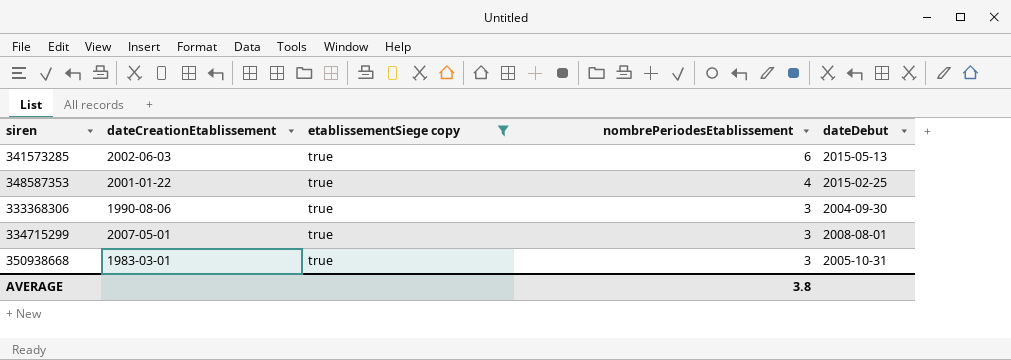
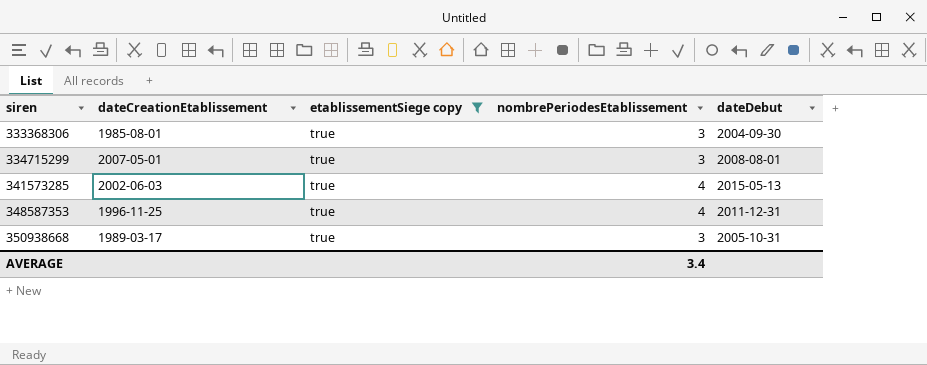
row order: nombrePeriodesEtablissement descending -> siren ascending
333368306 | dateCreationEtablissement: 1990-08-06 -> 1985-08-01
341573285 | nombrePeriodesEtablissement: 6 -> 4
348587353 | dateCreationEtablissement: 2001-01-22 -> 1996-11-25
348587353 | dateDebut: 2015-02-25 -> 2011-12-31
350938668 | dateCreationEtablissement: 1983-03-01 -> 1989-03-17
AVERAGE | nombrePeriodesEtablissement: 3.8 -> 3.4

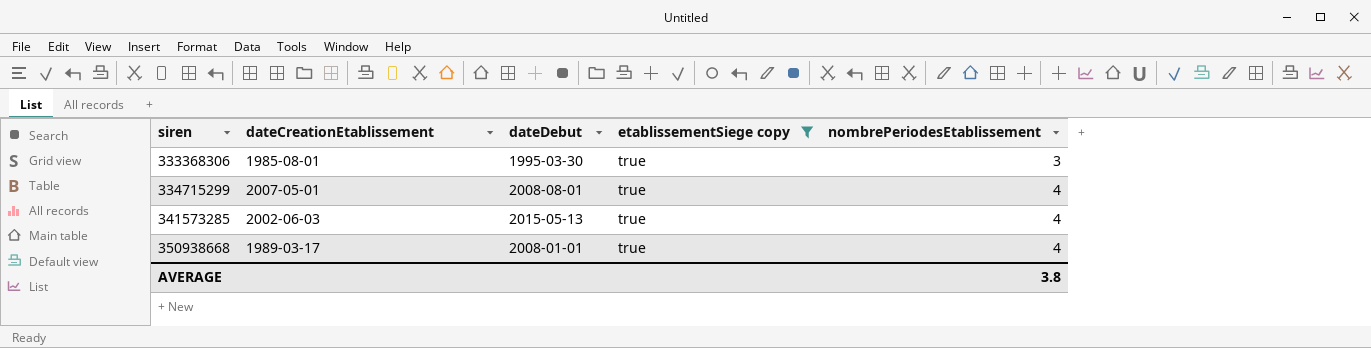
column dateDebut | position: 5 -> 3
row 348587353: 1996-11-25 | true | 4 | 2011-12-31 -> none
333368306 | dateDebut: 2004-09-30 -> 1995-03-30
334715299 | nombrePeriodesEtablissement: 3 -> 4
350938668 | dateDebut: 2005-10-31 -> 2008-01-01
350938668 | nombrePeriodesEtablissement: 3 -> 4
AVERAGE | nombrePeriodesEtablissement: 3.4 -> 3.8

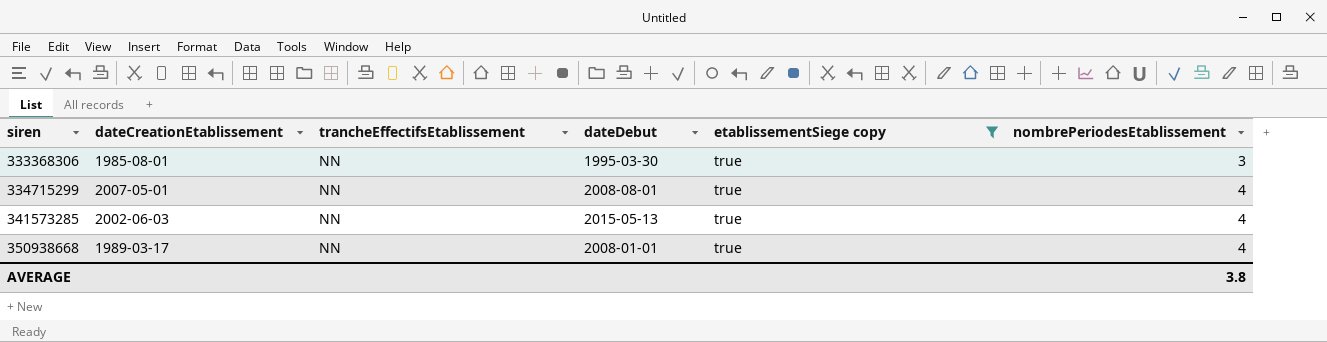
column trancheEffectifsEtablissement | position: none -> 3

